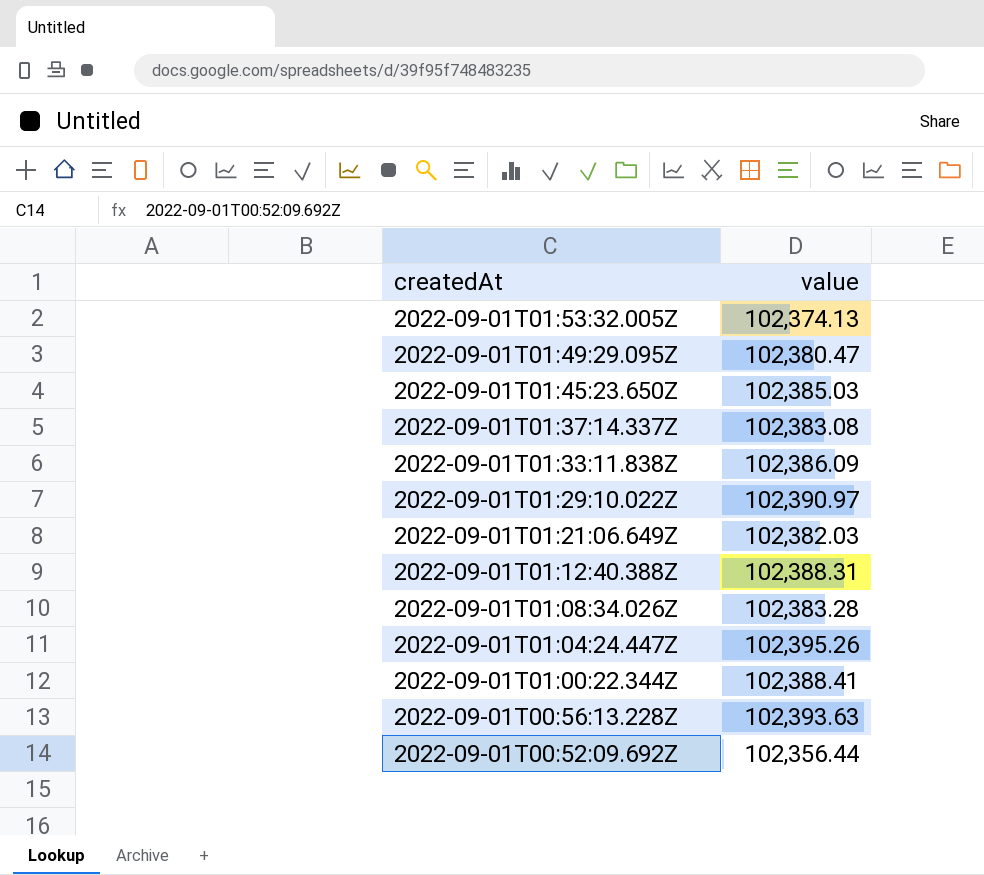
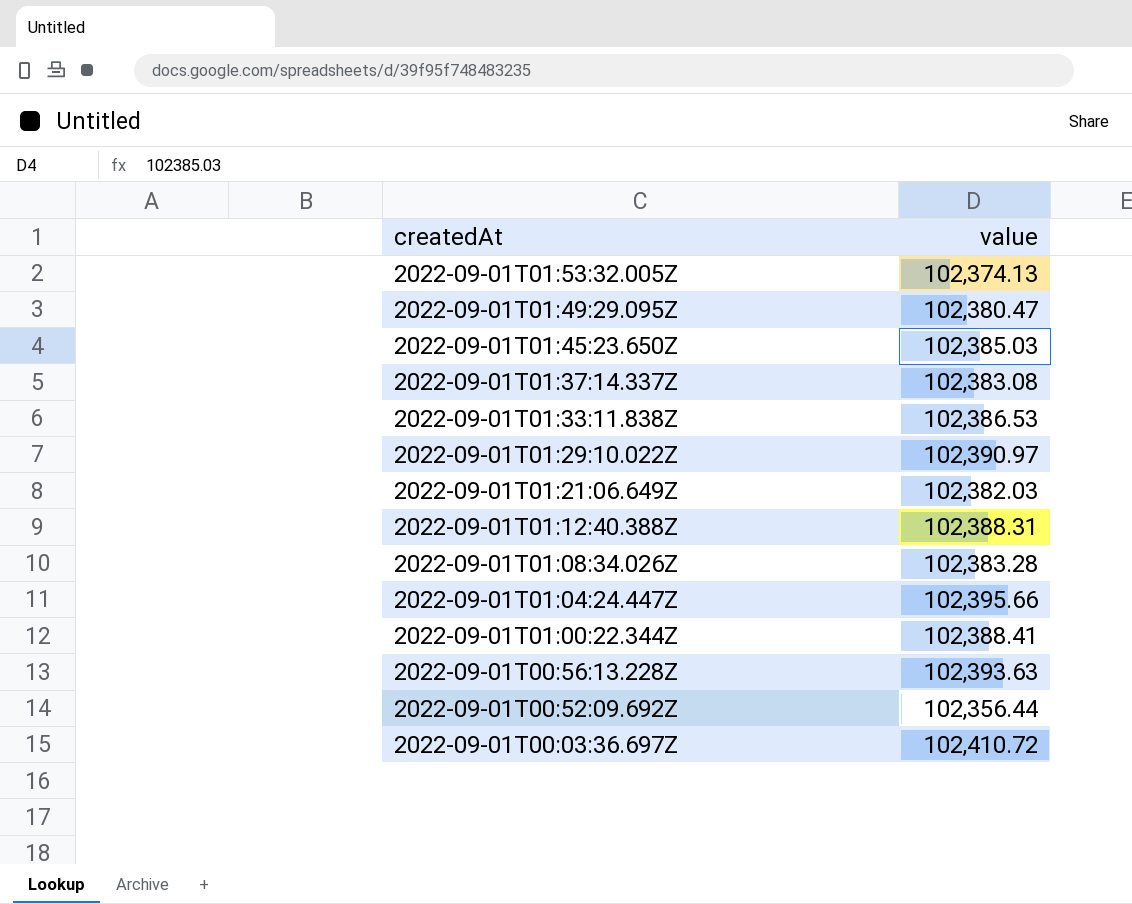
2022-09-01T01:33:11.838Z | value: 102,386.09 -> 102,386.53
2022-09-01T01:04:24.447Z | value: 102,395.26 -> 102,395.66
row 2022-09-01T00:03:36.697Z: none -> 102,410.72

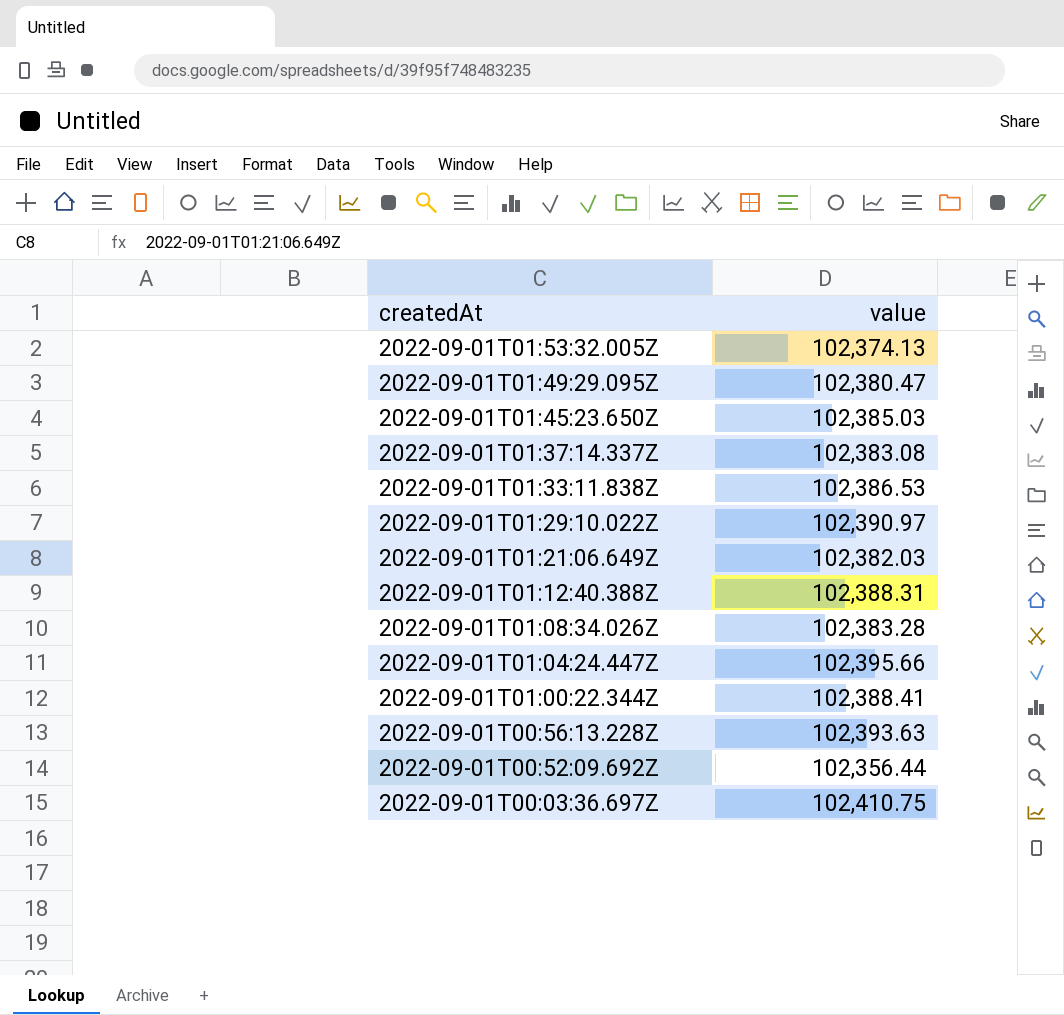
2022-09-01T00:03:36.697Z | value: 102,410.72 -> 102,410.75

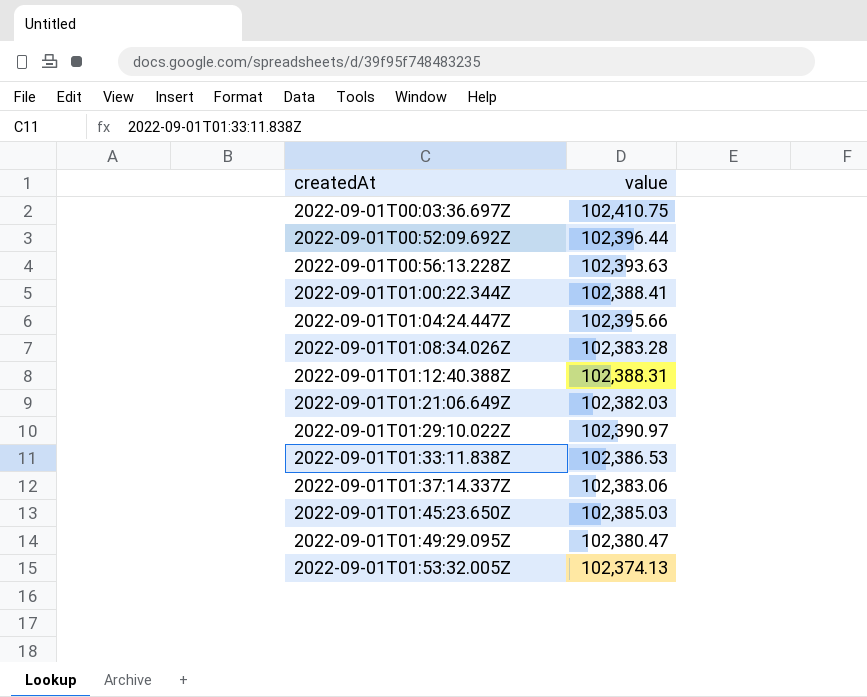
row order: createdAt descending -> createdAt ascending
2022-09-01T00:52:09.692Z | value: 102,356.44 -> 102,396.44
2022-09-01T01:37:14.337Z | value: 102,383.08 -> 102,383.06

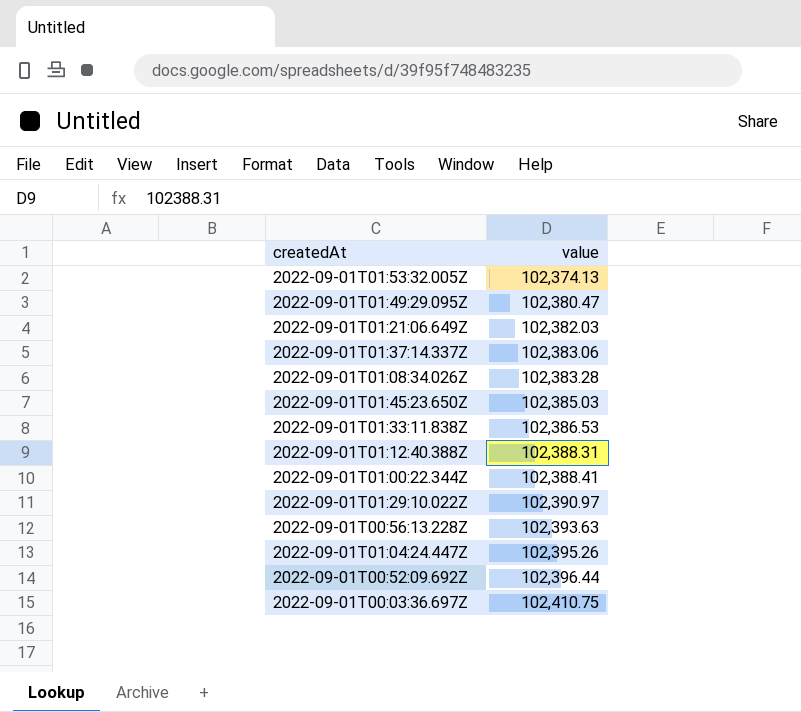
row order: createdAt ascending -> value ascending
2022-09-01T01:04:24.447Z | value: 102,395.66 -> 102,395.26

